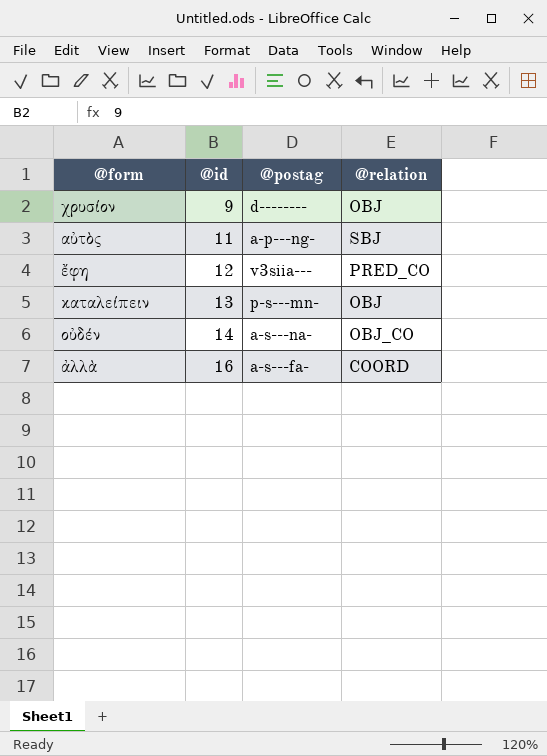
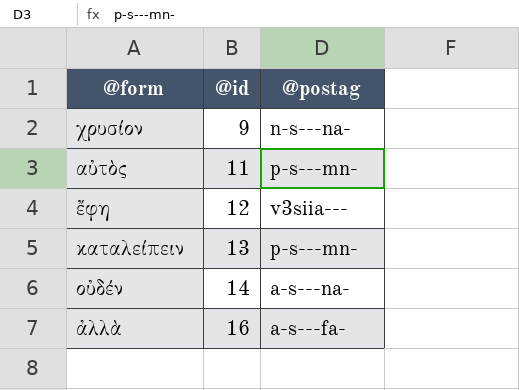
column @relation | position: 4 -> none
χρυσίον | @postag: d-------- -> n-s---na-
αὐτὸς | @postag: a-p---ng- -> p-s---mn-

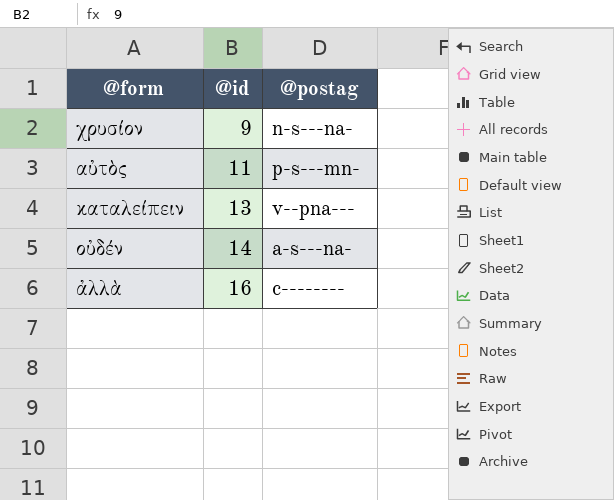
row ἔφη: 12 | v3siia--- -> none
καταλείπειν | @postag: p-s---mn- -> v--pna---
ἀλλὰ | @postag: a-s---fa- -> c--------

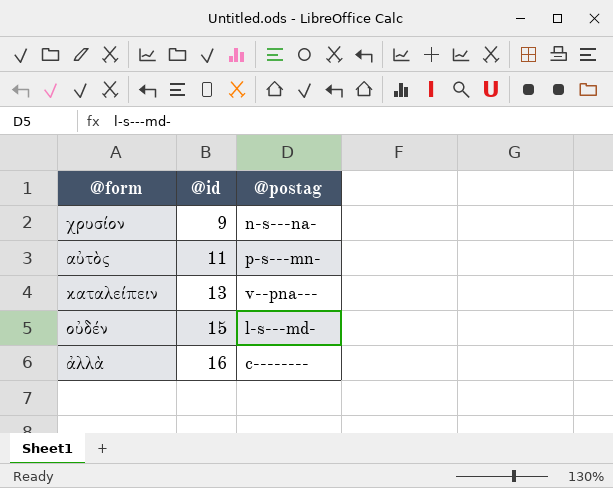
οὐδέν | @id: 14 -> 15
οὐδέν | @postag: a-s---na- -> l-s---md-

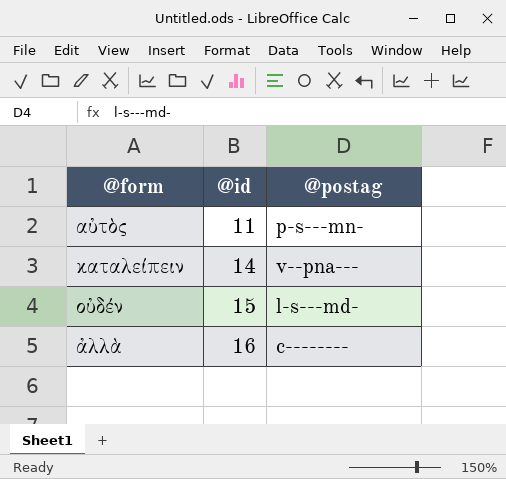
row χρυσίον: 9 | n-s---na- -> none
καταλείπειν | @id: 13 -> 14

